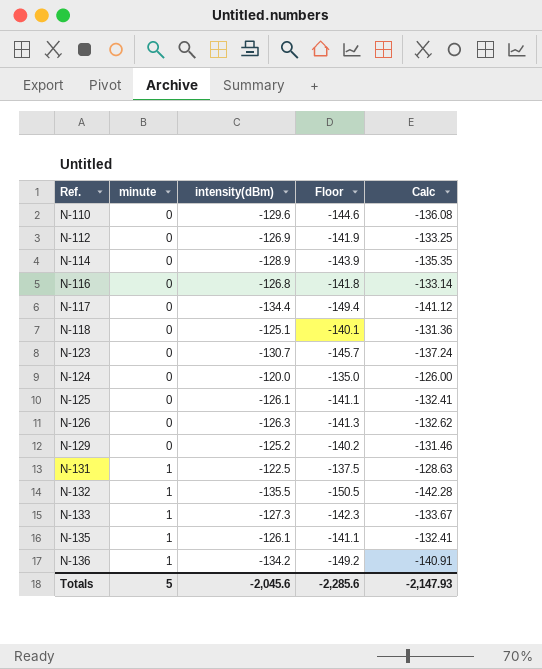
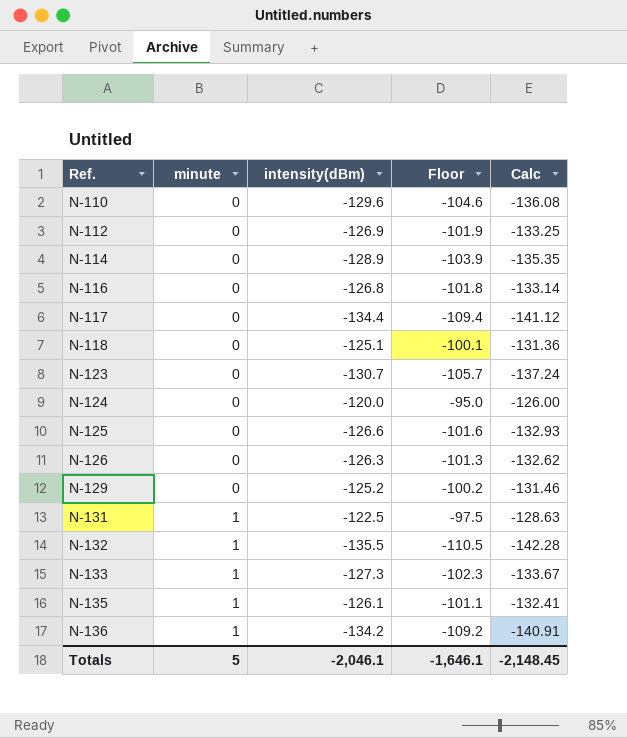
column Floor | formula: [intensity(dBm)] - 15 -> [intensity(dBm)] + 25
N-125 | intensity(dBm): -126.1 -> -126.6
N-125 | Calc: -132.41 -> -132.93
Totals | intensity(dBm): -2,045.6 -> -2,046.1
Totals | Floor: -2,285.6 -> -1,646.1
Totals | Calc: -2,147.93 -> -2,148.45

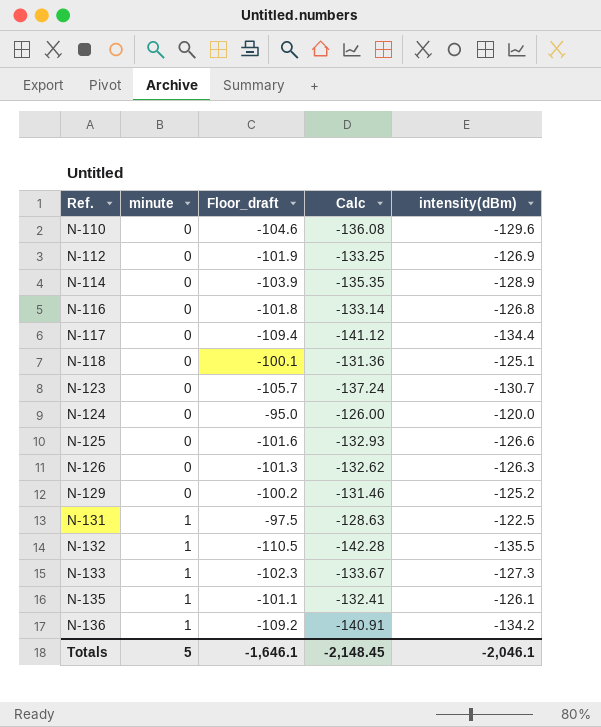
column name: Floor -> Floor_draft
column intensity(dBm) | position: 3 -> 5

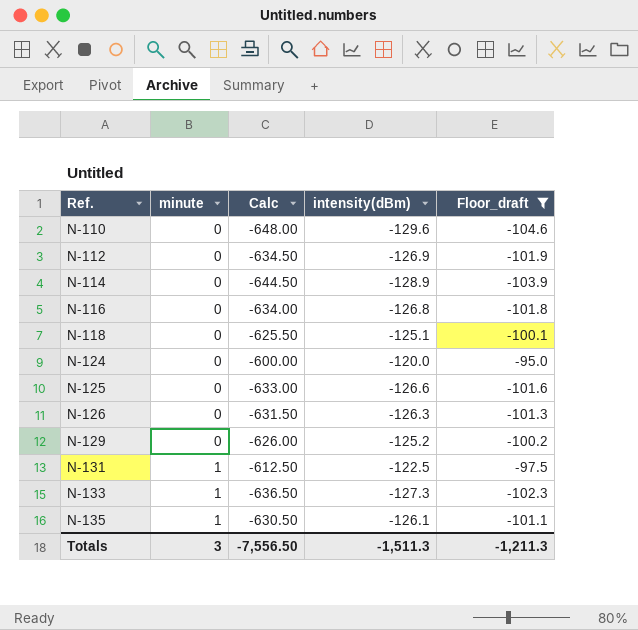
filter: none -> Floor_draft >= -104.6
column Calc | formula: [intensity(dBm)] * 1.05 -> [intensity(dBm)] * 5
column Floor_draft | position: 3 -> 5
Totals | minute: 5 -> 3
Totals | Calc: -2,148.45 -> -7,556.50
Totals | intensity(dBm): -2,046.1 -> -1,511.3
Totals | Floor_draft: -1,646.1 -> -1,211.3

